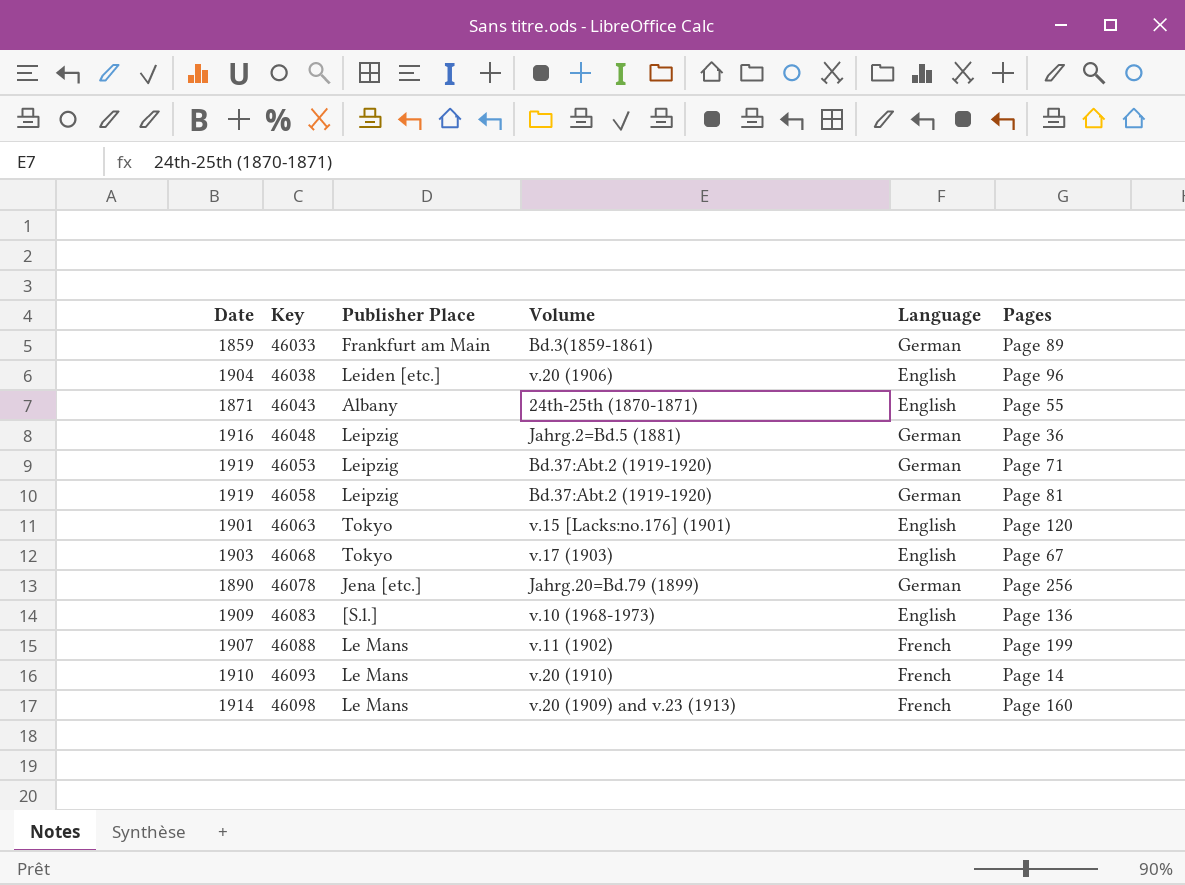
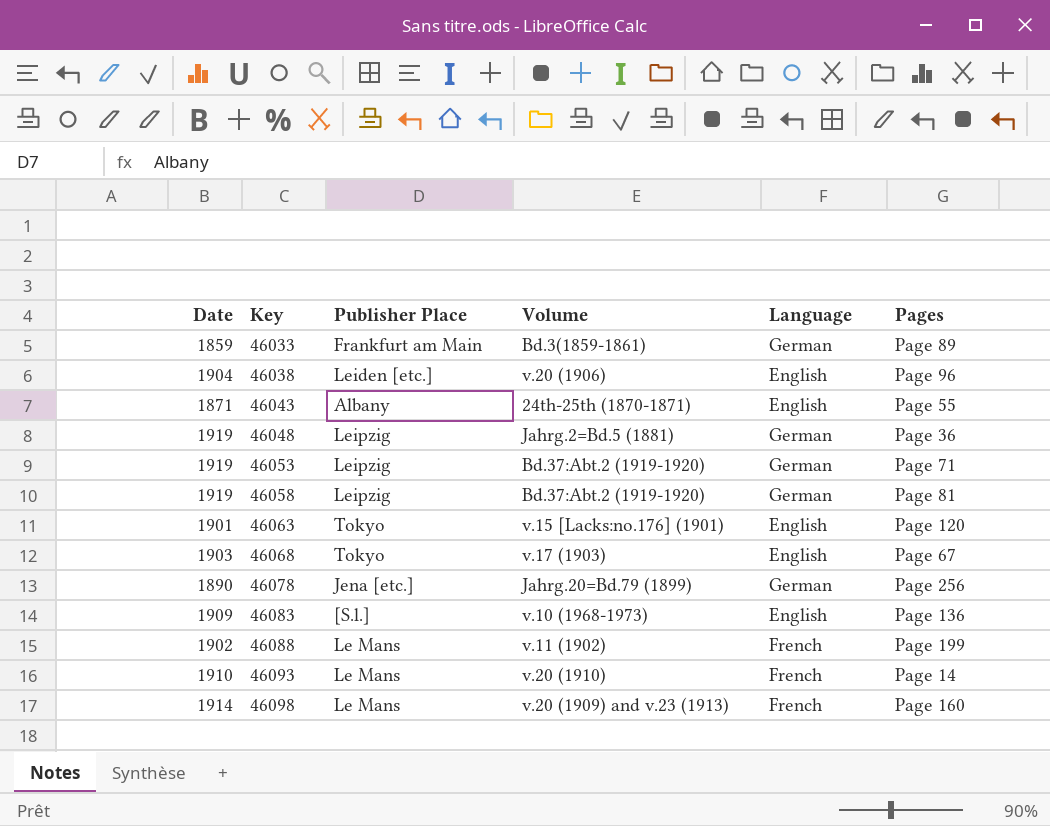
46048 | Date: 1916 -> 1919
46088 | Date: 1907 -> 1902

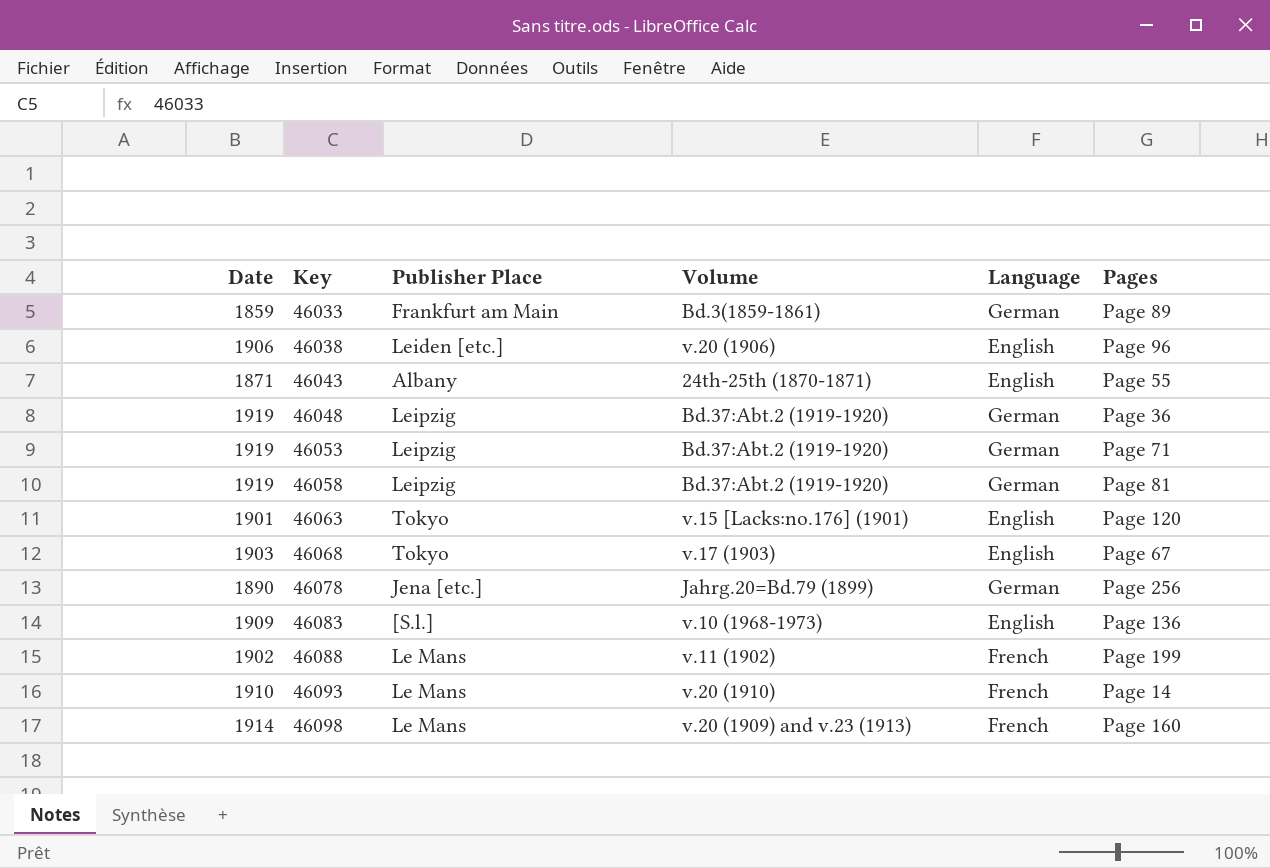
46038 | Date: 1904 -> 1906
46048 | Volume: Jahrg.2=Bd.5 (1881) -> Bd.37:Abt.2 (1919-1920)

